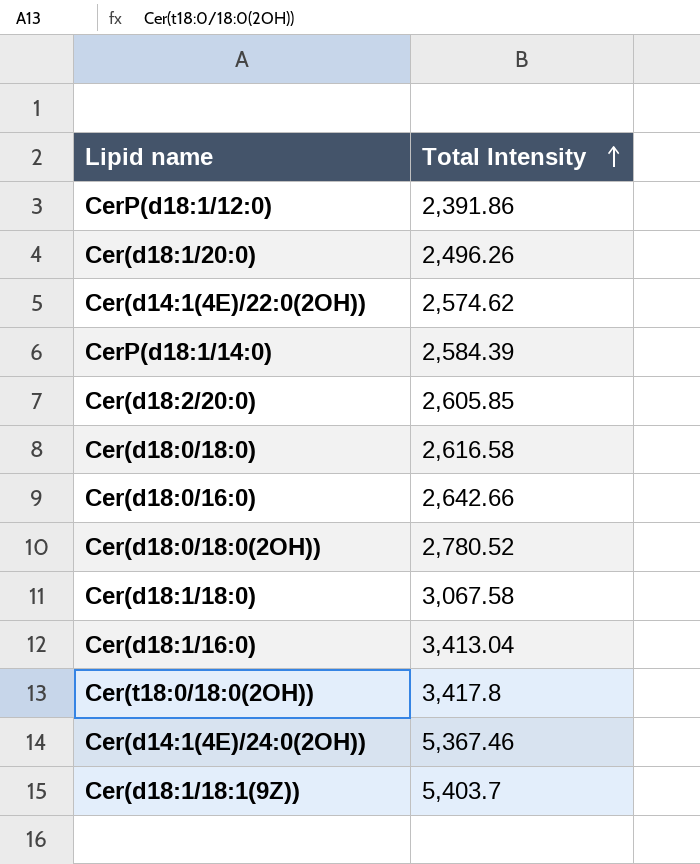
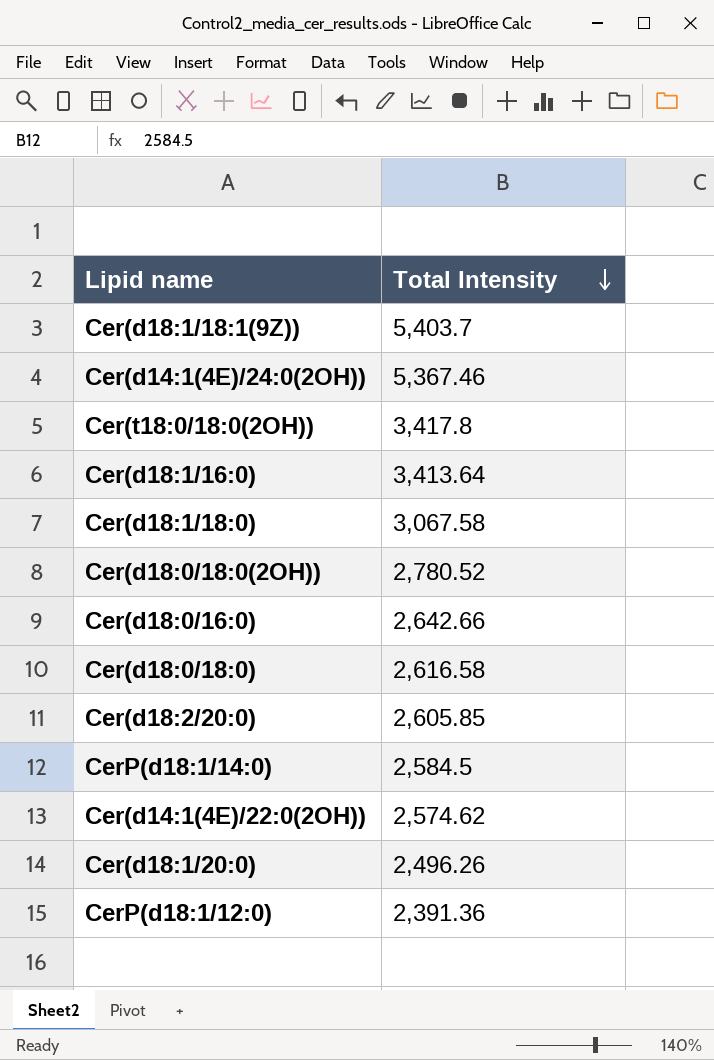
row order: Total Intensity ascending -> Total Intensity descending
Cer(d18:1/16:0) | Total Intensity: 3,413.04 -> 3,413.64
CerP(d18:1/14:0) | Total Intensity: 2,584.39 -> 2,584.5
CerP(d18:1/12:0) | Total Intensity: 2,391.86 -> 2,391.36

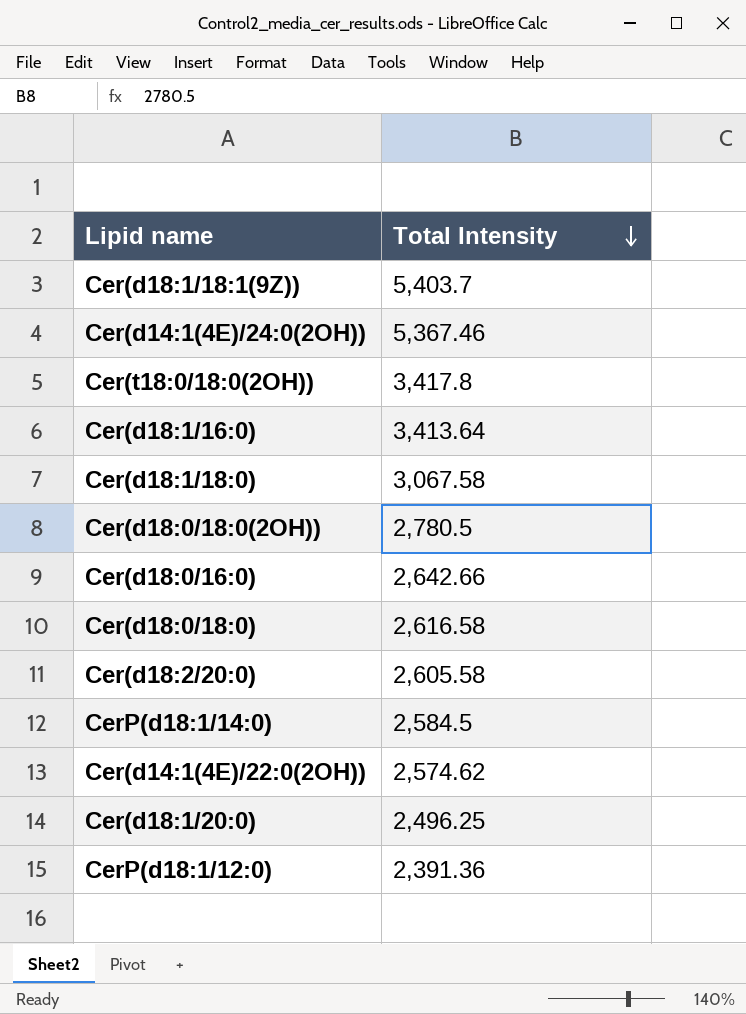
Cer(d18:0/18:0(2OH)) | Total Intensity: 2,780.52 -> 2,780.5
Cer(d18:2/20:0) | Total Intensity: 2,605.85 -> 2,605.58
Cer(d18:1/20:0) | Total Intensity: 2,496.26 -> 2,496.25

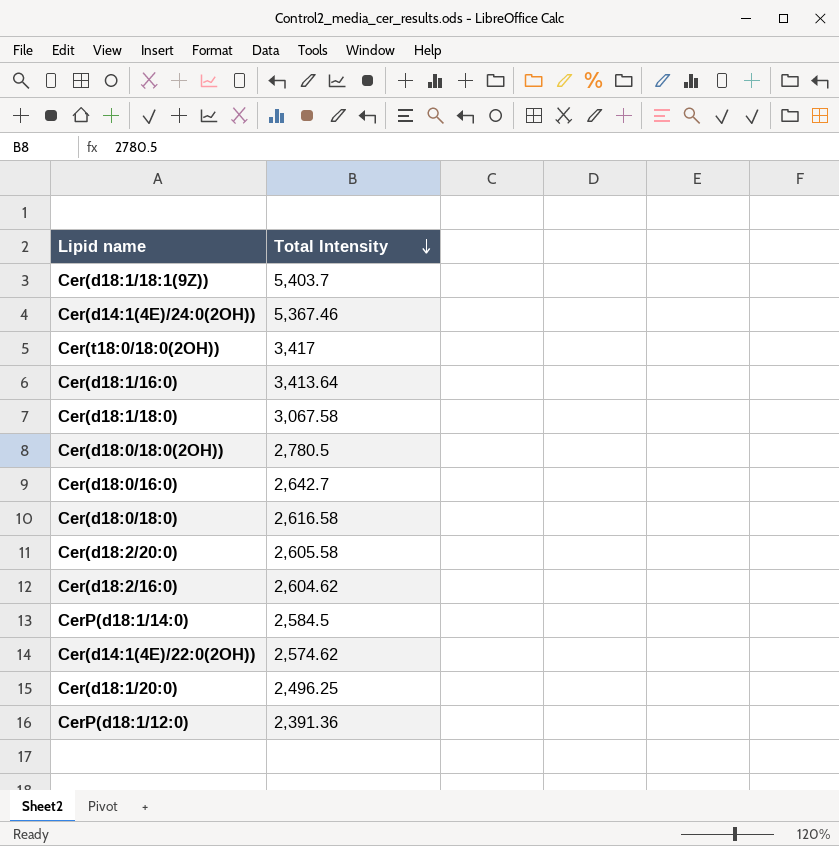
Cer(t18:0/18:0(2OH)) | Total Intensity: 3,417.8 -> 3,417
Cer(d18:0/16:0) | Total Intensity: 2,642.66 -> 2,642.7
row Cer(d18:2/16:0): none -> 2,604.62

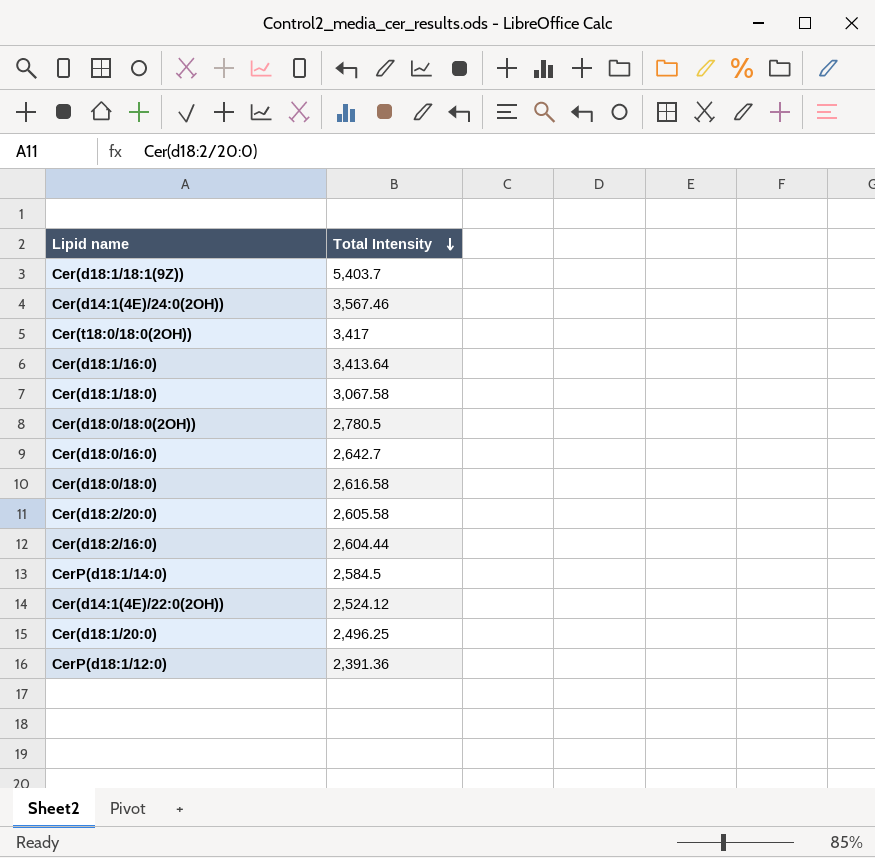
Cer(d14:1(4E)/24:0(2OH)) | Total Intensity: 5,367.46 -> 3,567.46
Cer(d18:2/16:0) | Total Intensity: 2,604.62 -> 2,604.44
Cer(d14:1(4E)/22:0(2OH)) | Total Intensity: 2,574.62 -> 2,524.12

